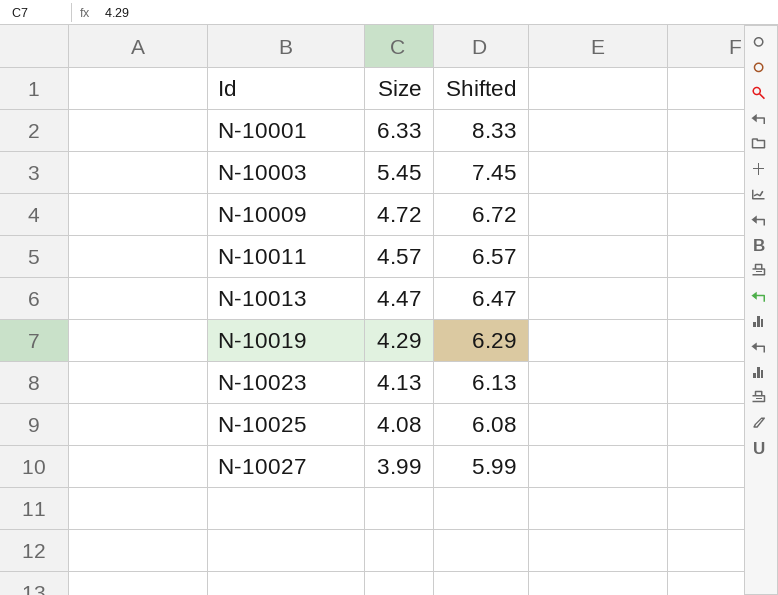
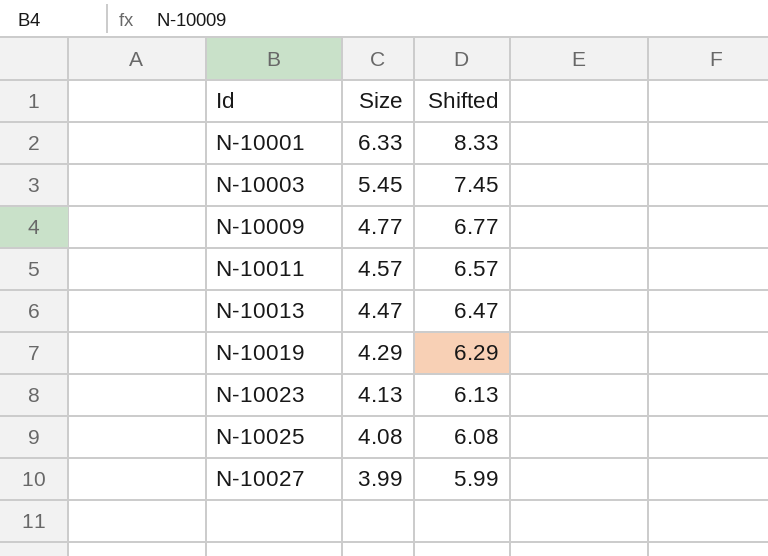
N-10009 | Size: 4.72 -> 4.77
N-10009 | Shifted: 6.72 -> 6.77

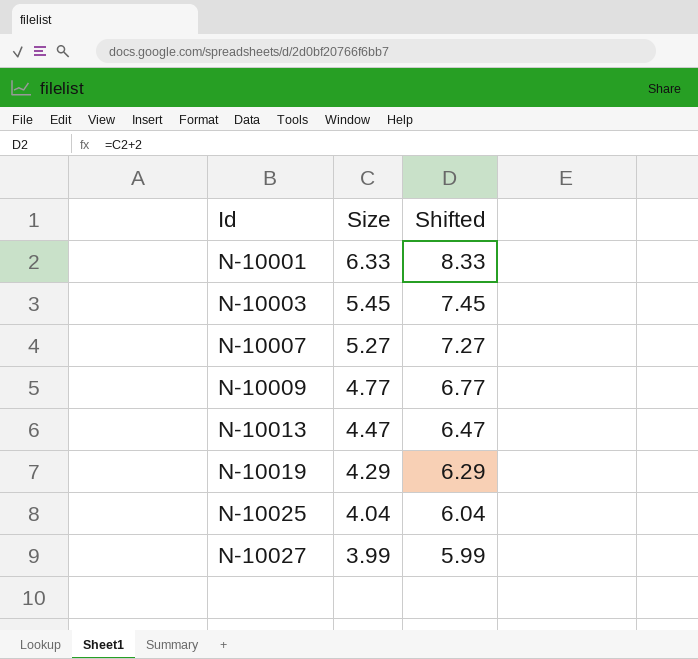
row N-10011: 4.57 | 6.57 -> none
row N-10023: 4.13 | 6.13 -> none
row N-10007: none -> 5.27 | 7.27
N-10025 | Size: 4.08 -> 4.04
N-10025 | Shifted: 6.08 -> 6.04

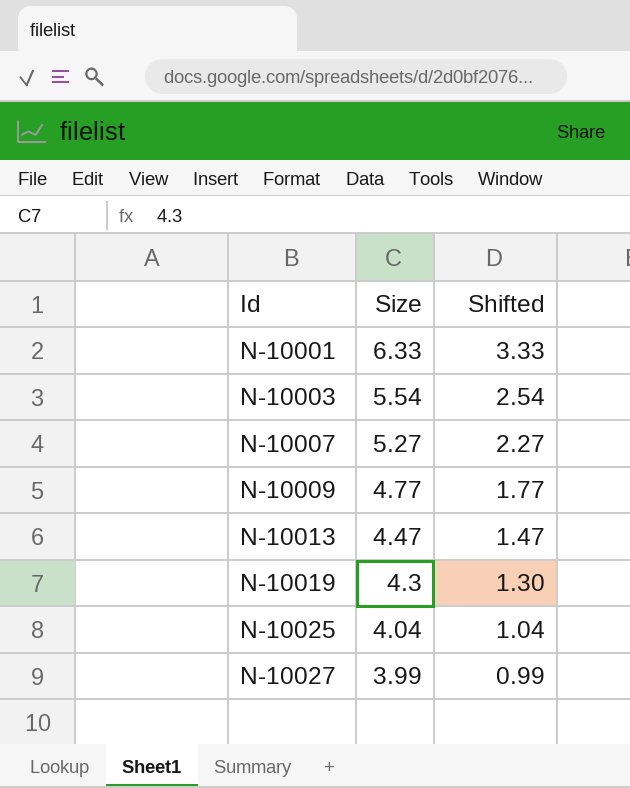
column Shifted | formula: [Size] + 2 -> [Size] - 3
N-10003 | Size: 5.45 -> 5.54
N-10019 | Size: 4.29 -> 4.3

